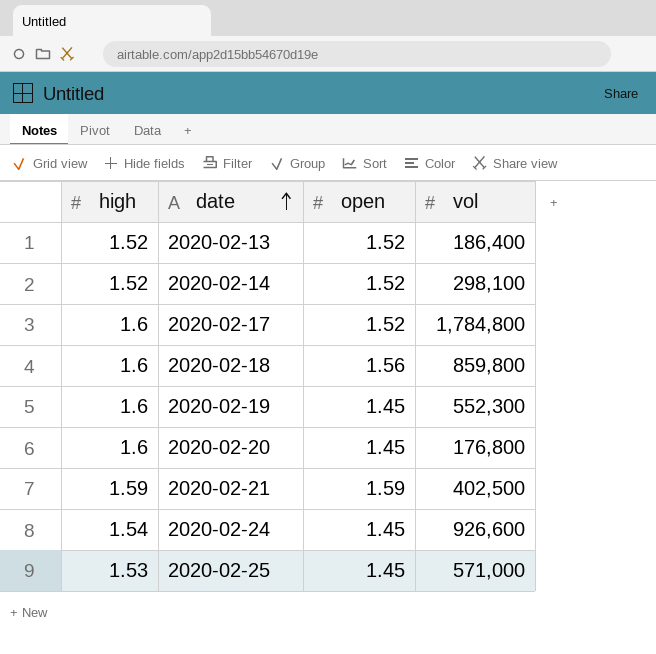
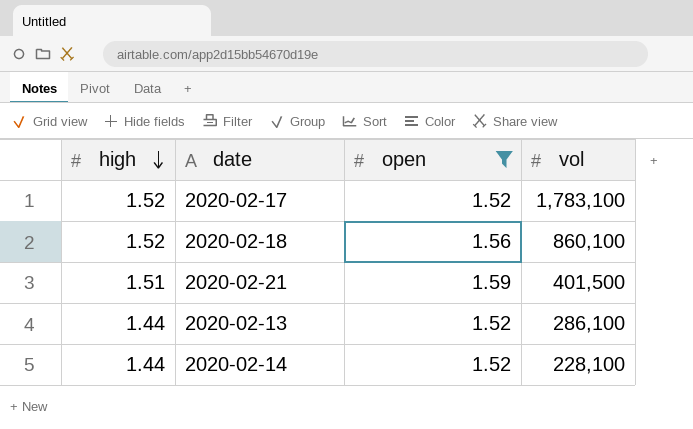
filter: none -> open != 1.45
row order: date ascending -> high descending
2020-02-17 | high: 1.6 -> 1.52
2020-02-17 | vol: 1,784,800 -> 1,783,100
2020-02-18 | high: 1.6 -> 1.52
2020-02-18 | vol: 859,800 -> 860,100
2020-02-21 | high: 1.59 -> 1.51
2020-02-21 | vol: 402,500 -> 401,500
2020-02-13 | high: 1.52 -> 1.44
2020-02-13 | vol: 186,400 -> 286,100
2020-02-14 | high: 1.52 -> 1.44
2020-02-14 | vol: 298,100 -> 228,100

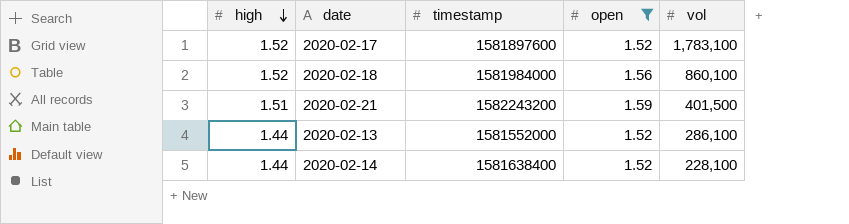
column timestamp | position: none -> 3

